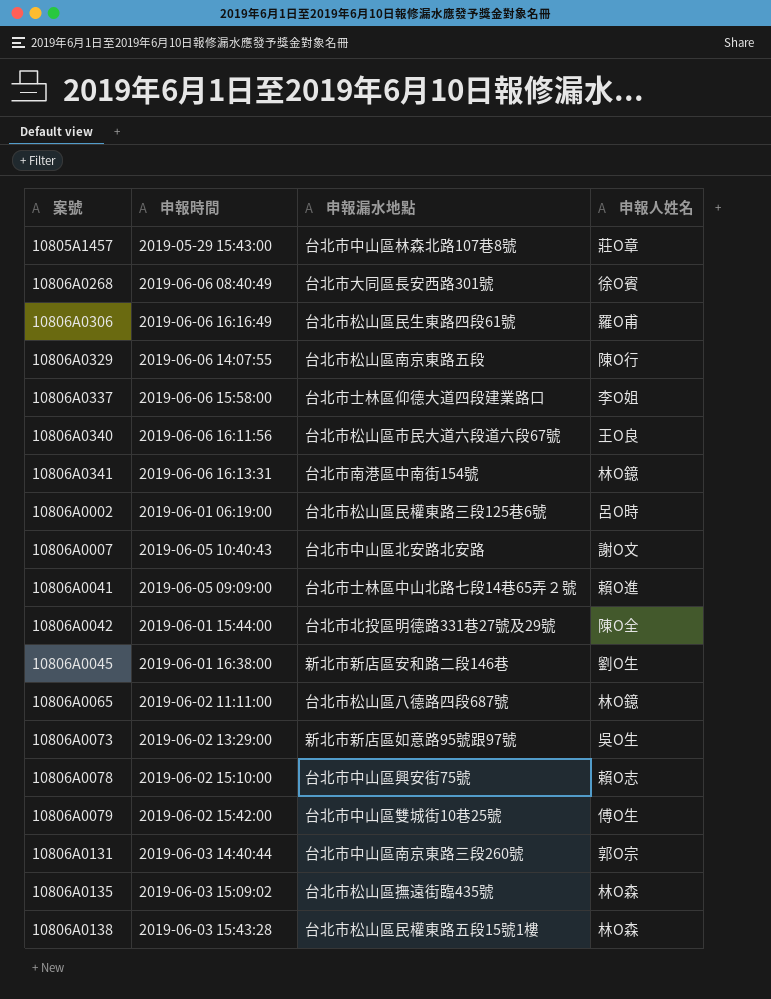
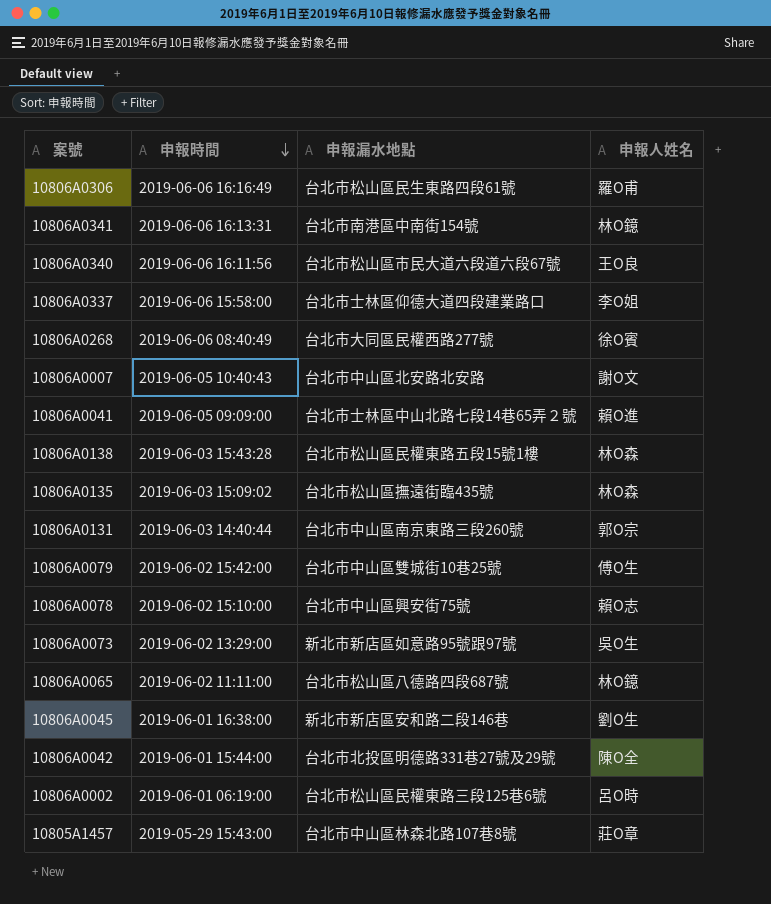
row order: none -> 申報時間 descending
row 10806A0329: 2019-06-06 14:07:55 | 台北市松山區南京東路五段 | 陳O行 -> none
10806A0268 | 申報漏水地點: 台北市大同區長安西路301號 -> 台北市大同區民權西路277號

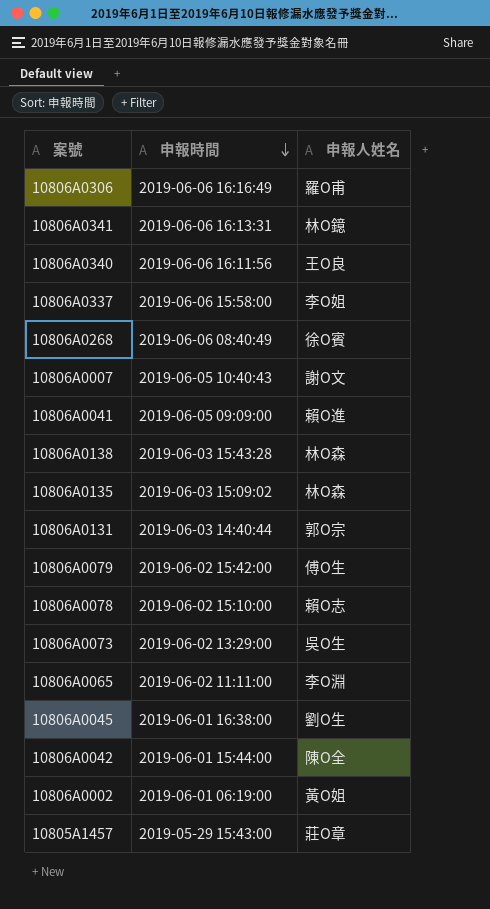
column 申報漏水地點 | position: 3 -> none
10806A0065 | 申報人姓名: 林O鐿 -> 李O淵
10806A0002 | 申報人姓名: 呂O時 -> 黃O姐

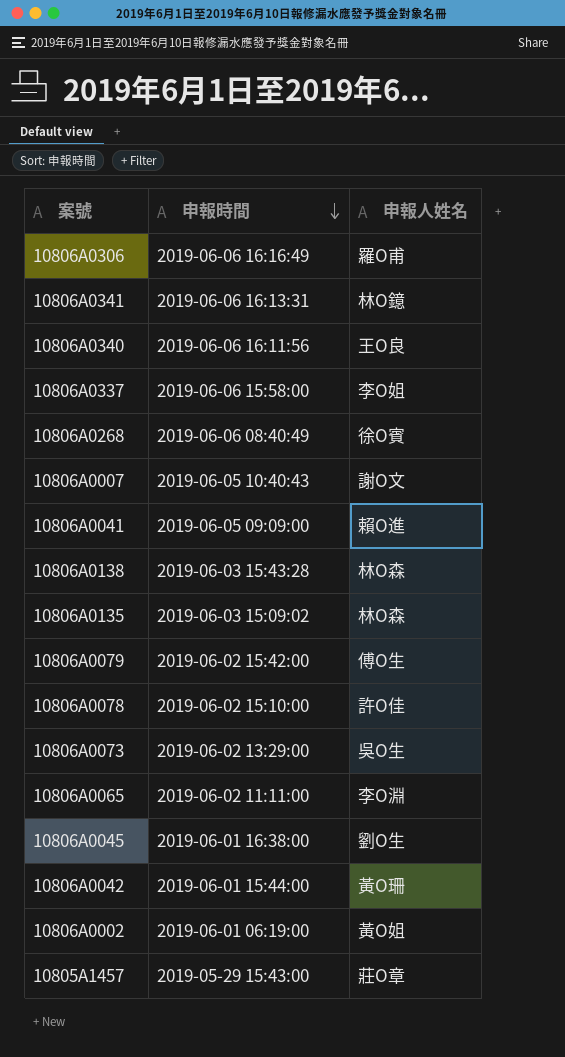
row 10806A0131: 2019-06-03 14:40:44 | 郭O宗 -> none
10806A0078 | 申報人姓名: 賴O志 -> 許O佳
10806A0042 | 申報人姓名: 陳O全 -> 黃O珊

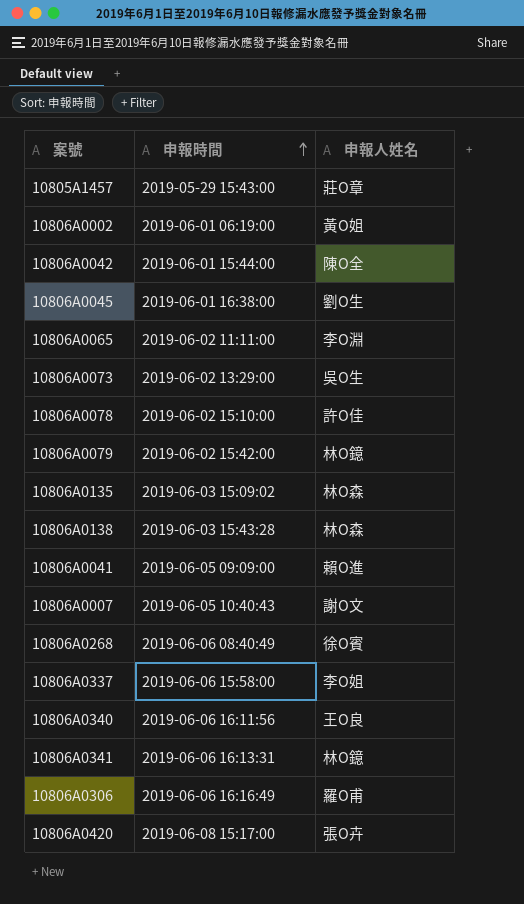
row order: 申報時間 descending -> 申報時間 ascending
10806A0042 | 申報人姓名: 黃O珊 -> 陳O全
10806A0079 | 申報人姓名: 傅O生 -> 林O鐿
row 10806A0420: none -> 2019-06-08 15:17:00 | 張O卉

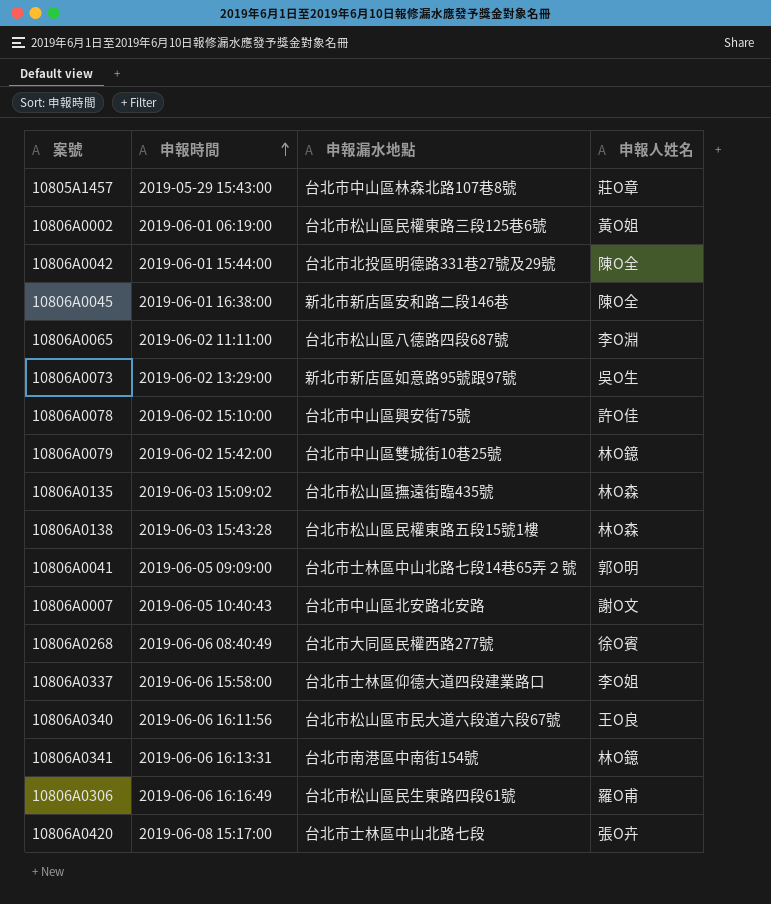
column 申報漏水地點 | position: none -> 3
10806A0045 | 申報人姓名: 劉O生 -> 陳O全
10806A0041 | 申報人姓名: 賴O進 -> 郭O明

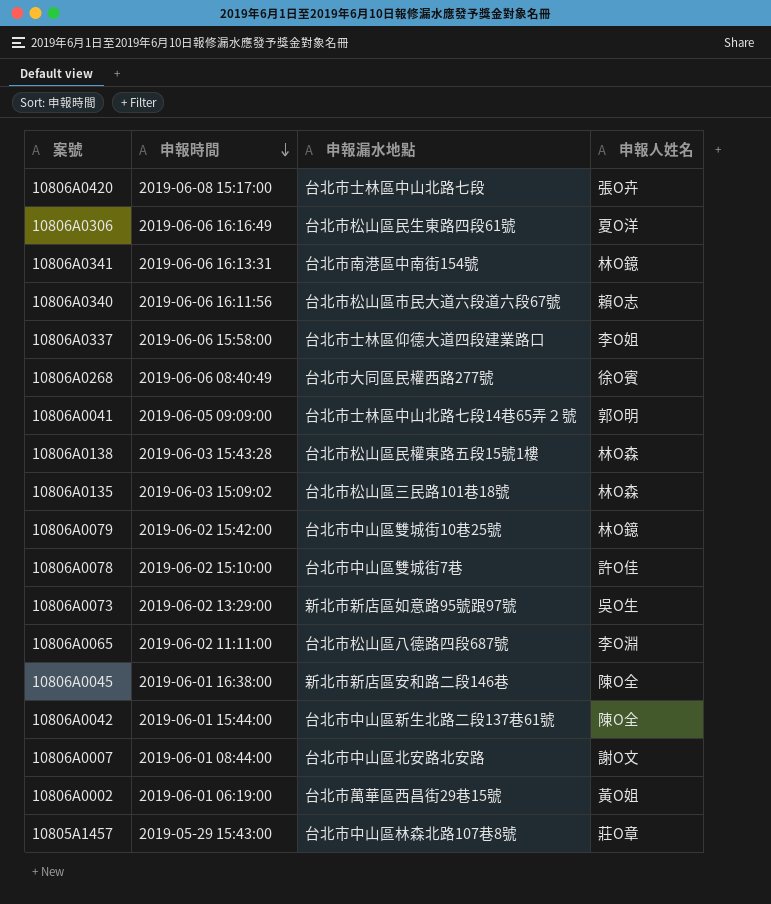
row order: 申報時間 ascending -> 申報時間 descending
10806A0306 | 申報人姓名: 羅O甫 -> 夏O洋
10806A0340 | 申報人姓名: 王O良 -> 賴O志
10806A0135 | 申報漏水地點: 台北市松山區撫遠街臨435號 -> 台北市松山區三民路101巷18號
10806A0078 | 申報漏水地點: 台北市中山區興安街75號 -> 台北市中山區雙城街7巷
10806A0042 | 申報漏水地點: 台北市北投區明德路331巷27號及29號 -> 台北市中山區新生北路二段137巷61號
10806A0007 | 申報時間: 2019-06-05 10:40:43 -> 2019-06-01 08:44:00
10806A0002 | 申報漏水地點: 台北市松山區民權東路三段125巷6號 -> 台北市萬華區西昌街29巷15號

